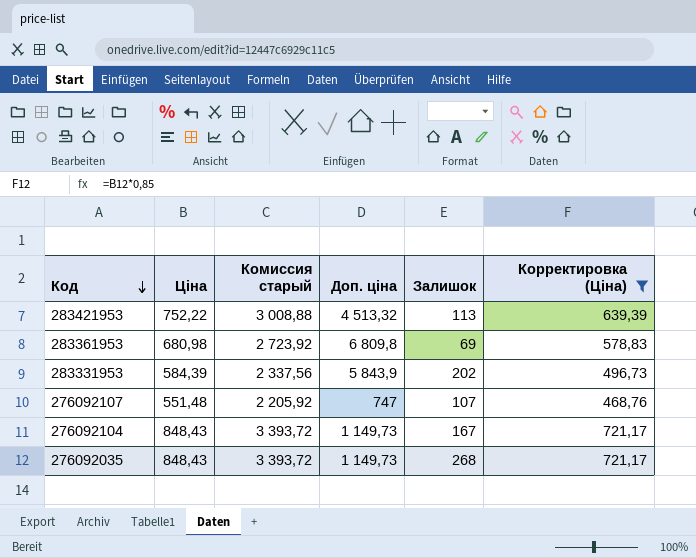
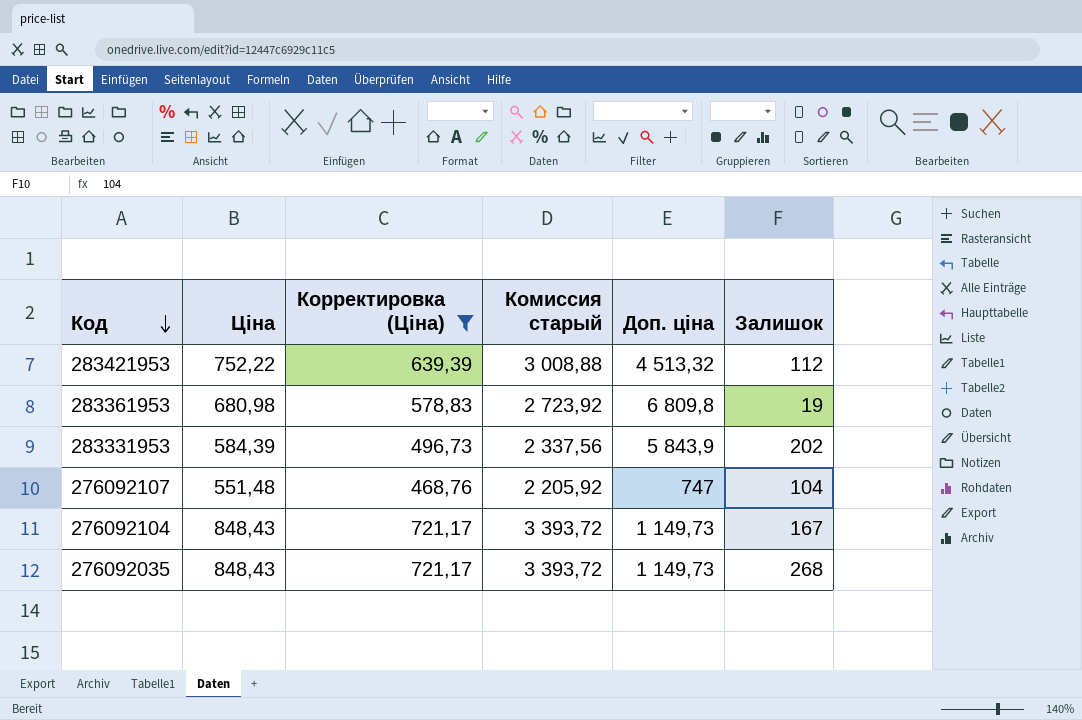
column Корректировка (Ціна) | position: 6 -> 3
283421953 | Залишок: 113 -> 112
283361953 | Залишок: 69 -> 19
276092107 | Залишок: 107 -> 104

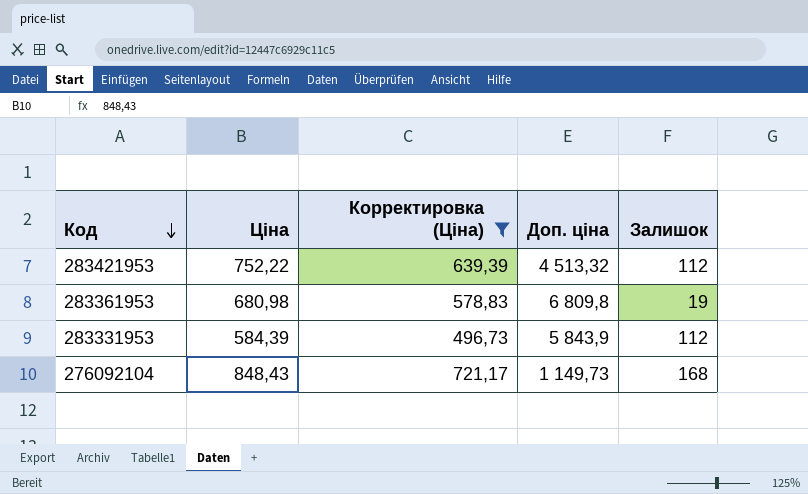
column Комиссия старый | formula: [Ціна] * 4 -> none
row 276092107: 551,48 | 468,76 | 2 205,92 | 747 | 104 -> none
row 276092035: 848,43 | 721,17 | 3 393,72 | 1 149,73 | 268 -> none
283331953 | Залишок: 202 -> 112
276092104 | Залишок: 167 -> 168

